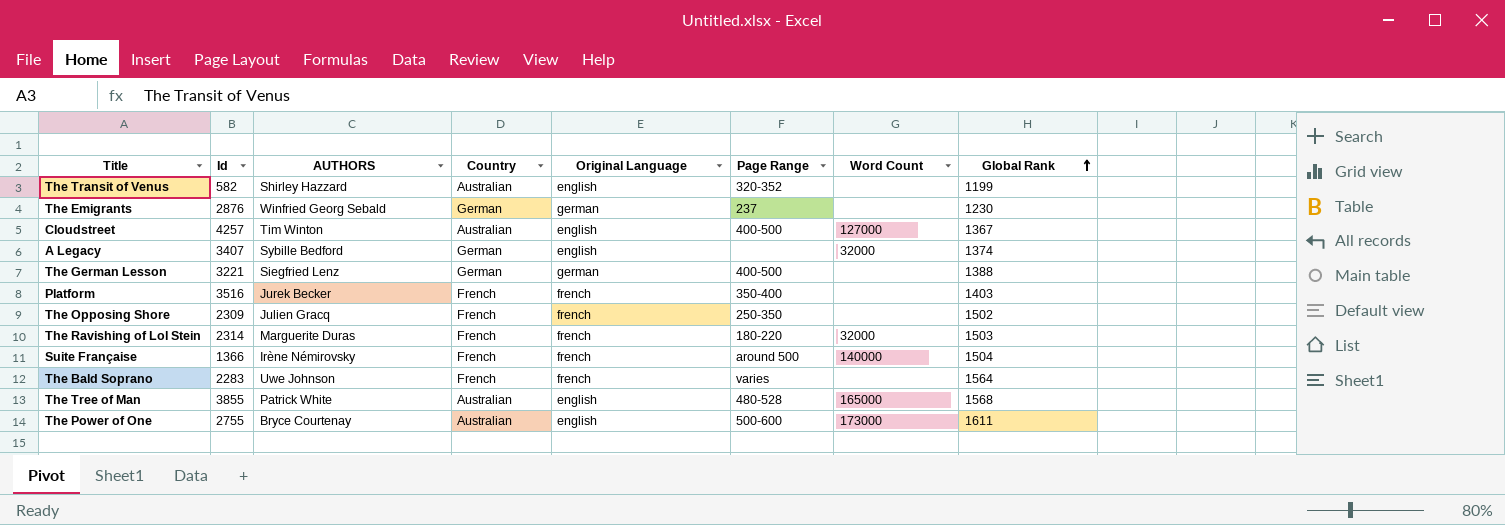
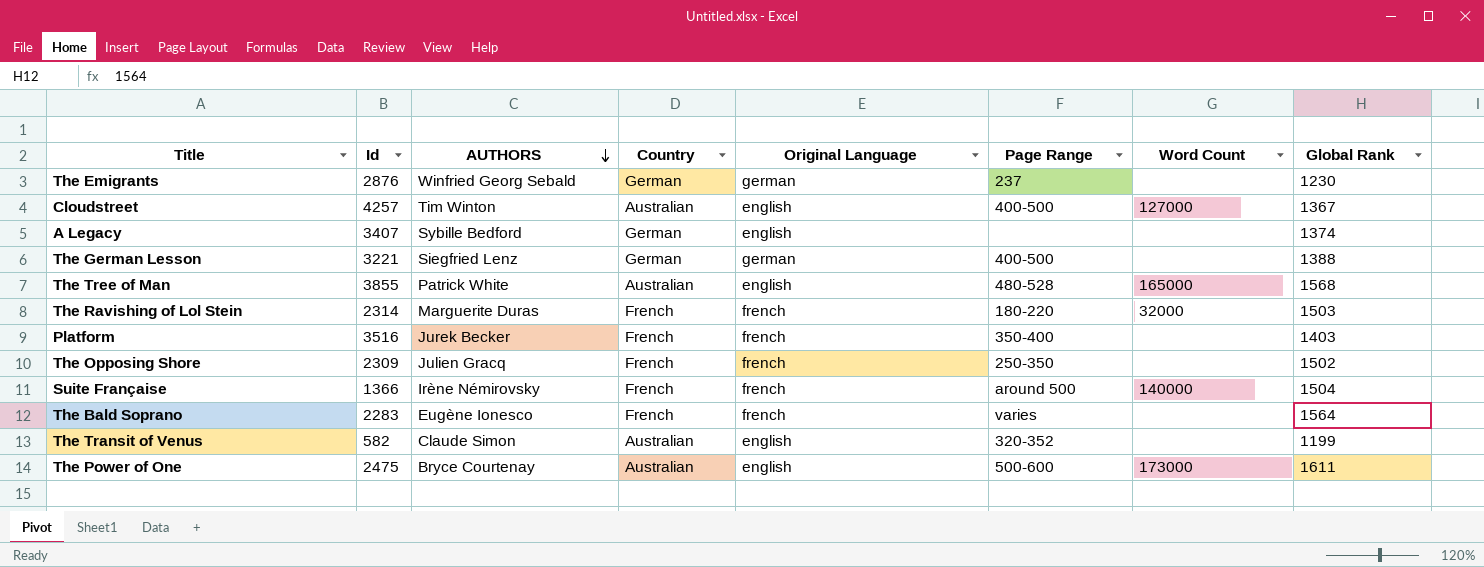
row order: Global Rank ascending -> AUTHORS descending
A Legacy | Word Count: 32000 -> none
The Bald Soprano | AUTHORS: Uwe Johnson -> Eugène Ionesco
The Transit of Venus | AUTHORS: Shirley Hazzard -> Claude Simon
The Power of One | Id: 2755 -> 2475

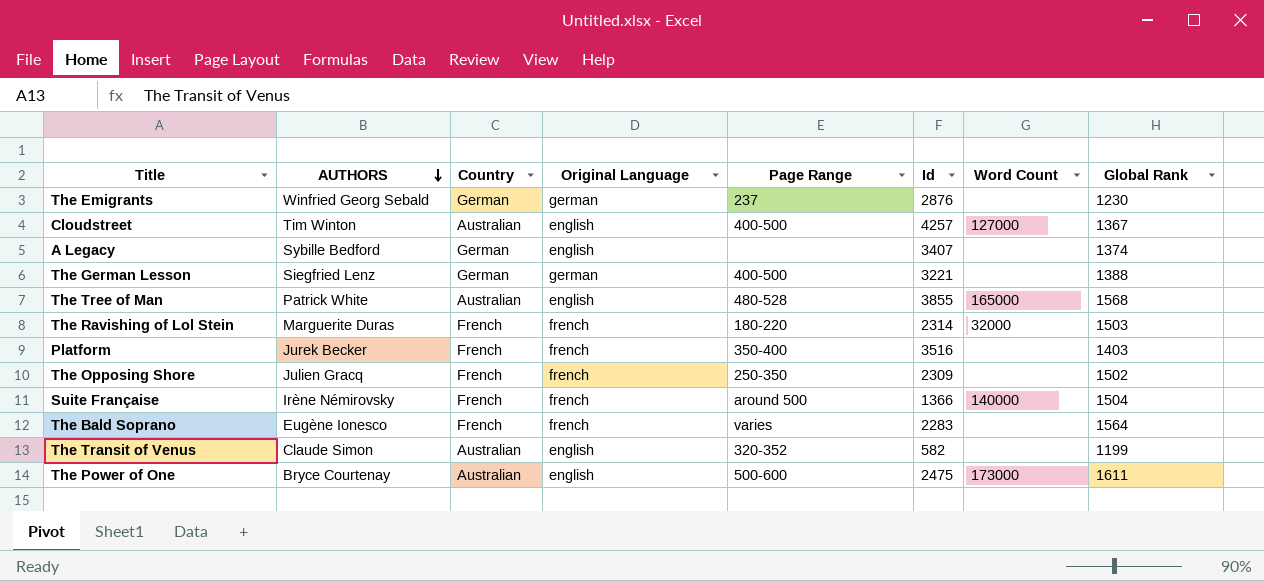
column Id | position: 2 -> 6

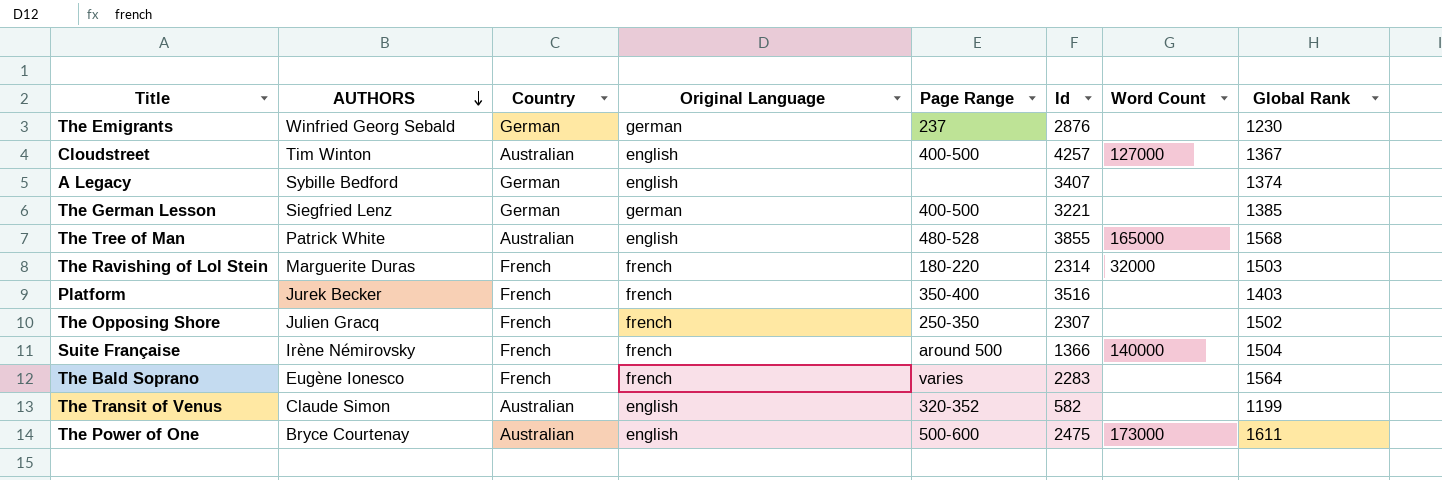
The German Lesson | Global Rank: 1388 -> 1385
The Opposing Shore | Id: 2309 -> 2307

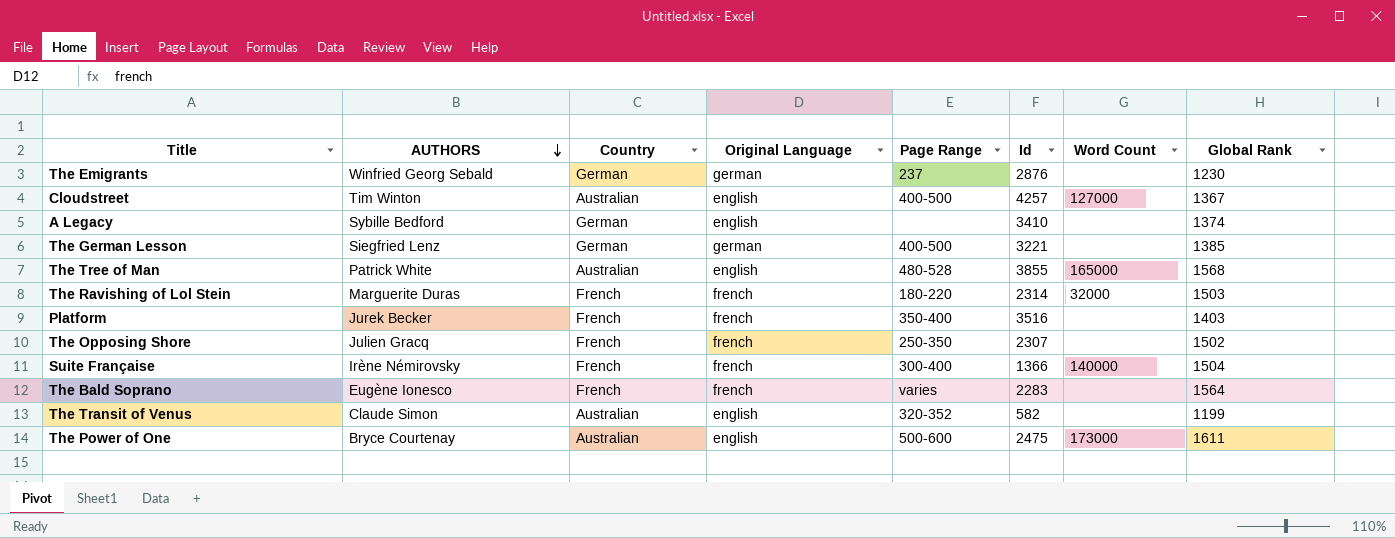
A Legacy | Id: 3407 -> 3410
Suite Française | Page Range: around 500 -> 300-400

